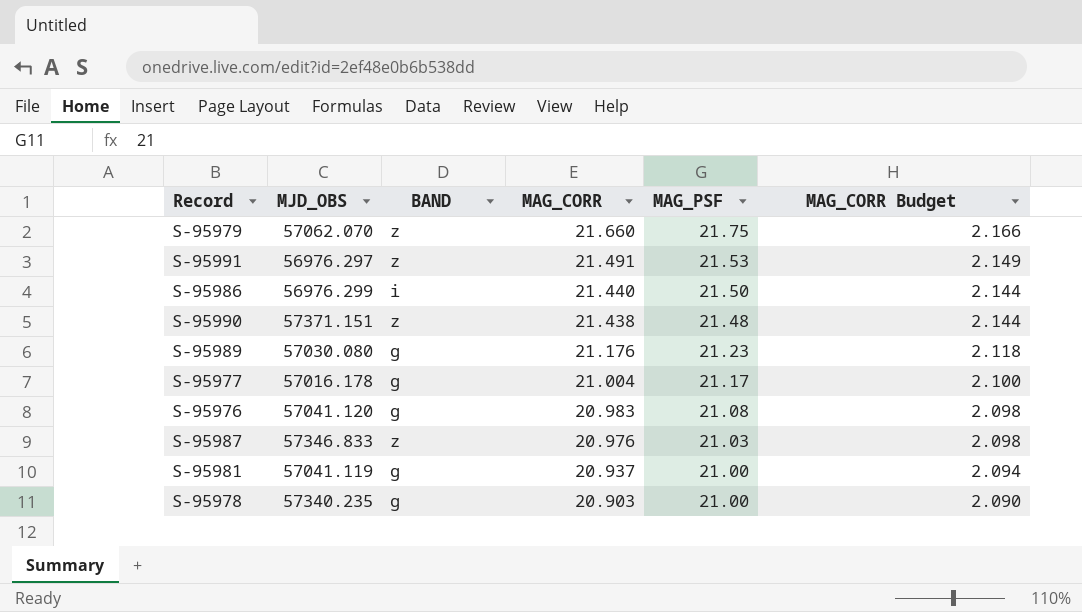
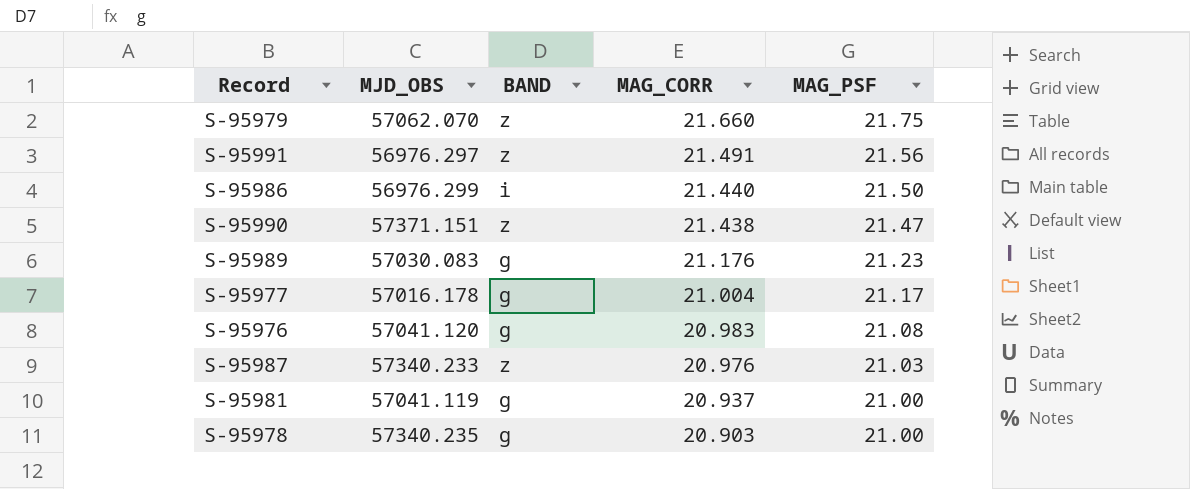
column MAG_CORR Budget | formula: [MAG_CORR] * 0.1 -> none
S-95991 | MAG_PSF: 21.53 -> 21.56
S-95990 | MAG_PSF: 21.48 -> 21.47
S-95989 | MJD_OBS: 57030.080 -> 57030.083
S-95987 | MJD_OBS: 57346.833 -> 57340.233

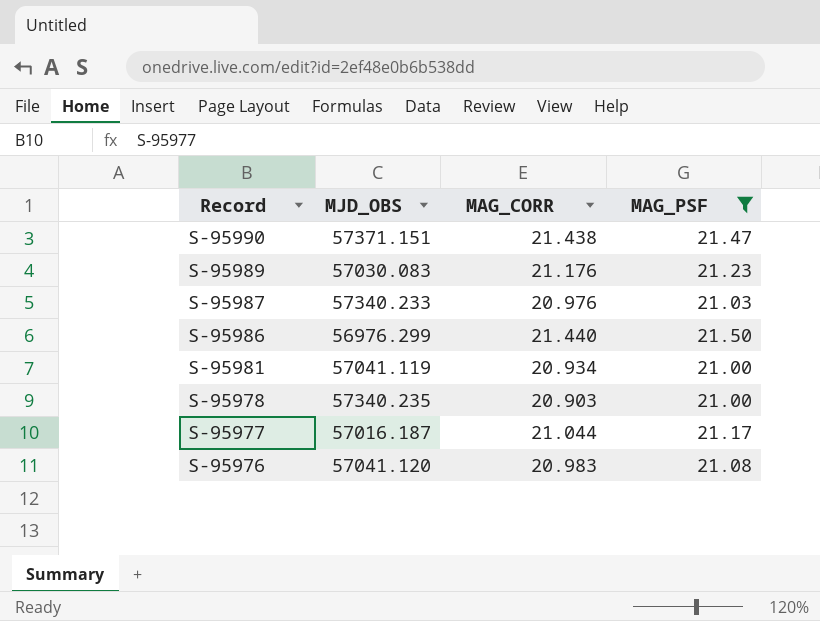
filter: none -> MAG_PSF <= 21.50
row order: MAG_CORR descending -> Record descending
column BAND | position: 3 -> none
S-95981 | MAG_CORR: 20.937 -> 20.934
S-95977 | MJD_OBS: 57016.178 -> 57016.187
S-95977 | MAG_CORR: 21.004 -> 21.044

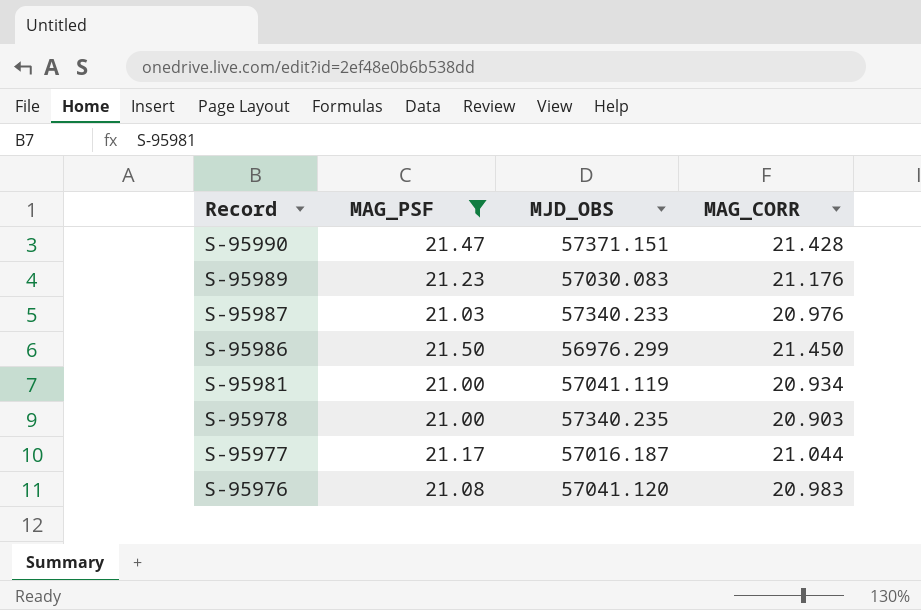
column MAG_PSF | position: 4 -> 2
S-95990 | MAG_CORR: 21.438 -> 21.428
S-95986 | MAG_CORR: 21.440 -> 21.450

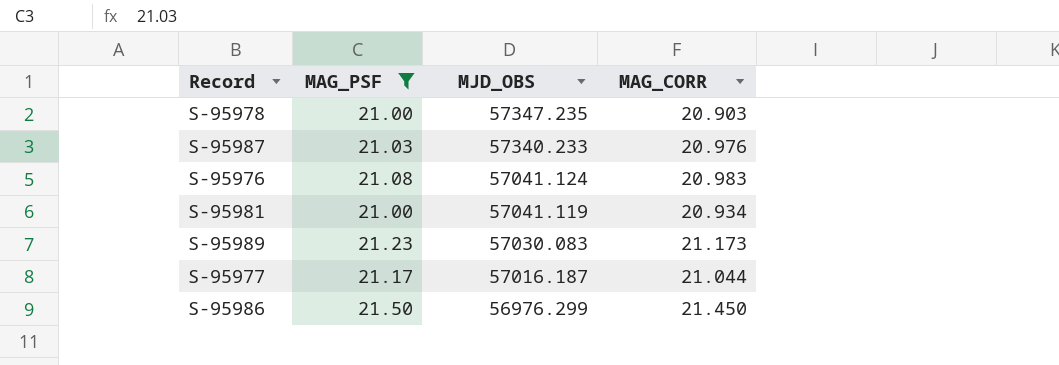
row order: Record descending -> MJD_OBS descending
row S-95990: 21.47 | 57371.151 | 21.428 -> none
S-95978 | MJD_OBS: 57340.235 -> 57347.235
S-95976 | MJD_OBS: 57041.120 -> 57041.124
S-95989 | MAG_CORR: 21.176 -> 21.173

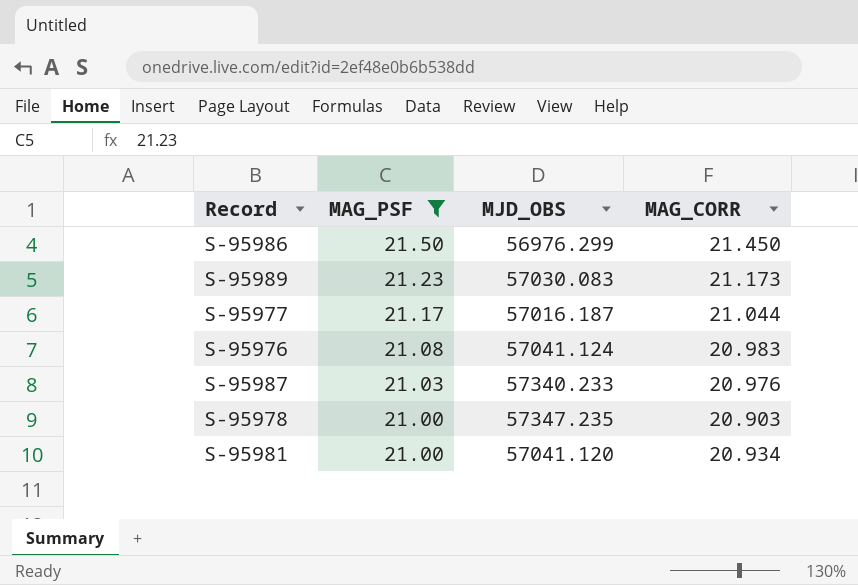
row order: MJD_OBS descending -> MAG_PSF descending
S-95981 | MJD_OBS: 57041.119 -> 57041.120

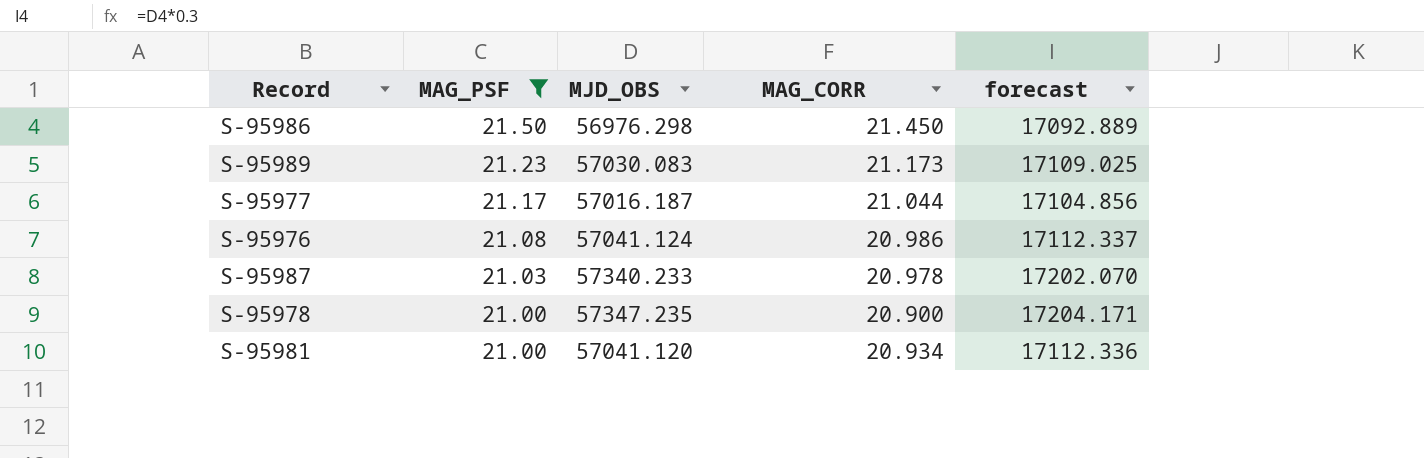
column forecast | formula: none -> [MJD_OBS] * 0.3
S-95986 | MJD_OBS: 56976.299 -> 56976.298
S-95976 | MAG_CORR: 20.983 -> 20.986
S-95987 | MAG_CORR: 20.976 -> 20.978
S-95978 | MAG_CORR: 20.903 -> 20.900

